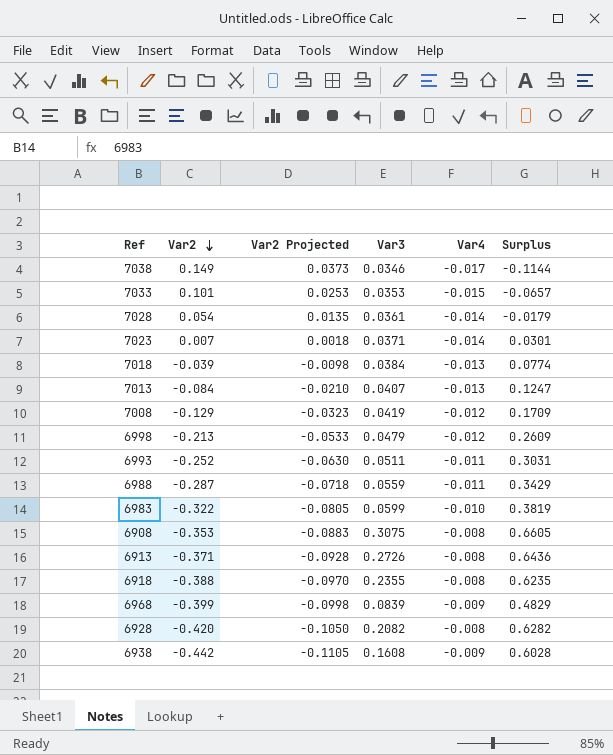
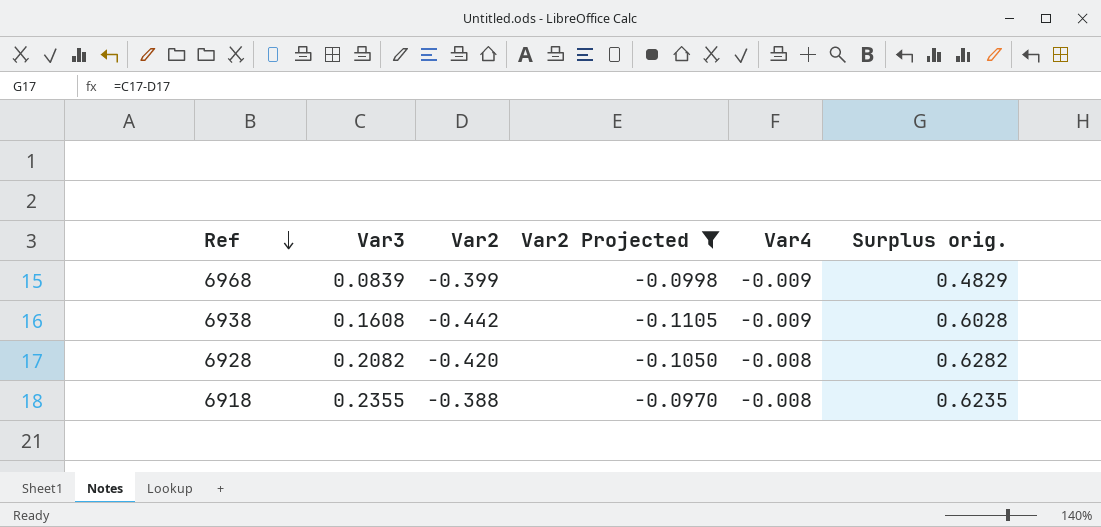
filter: none -> Var2 Projected <= -0.0970
row order: Var2 descending -> Ref descending
column Var3 | position: 4 -> 2
column name: Surplus -> Surplus orig.

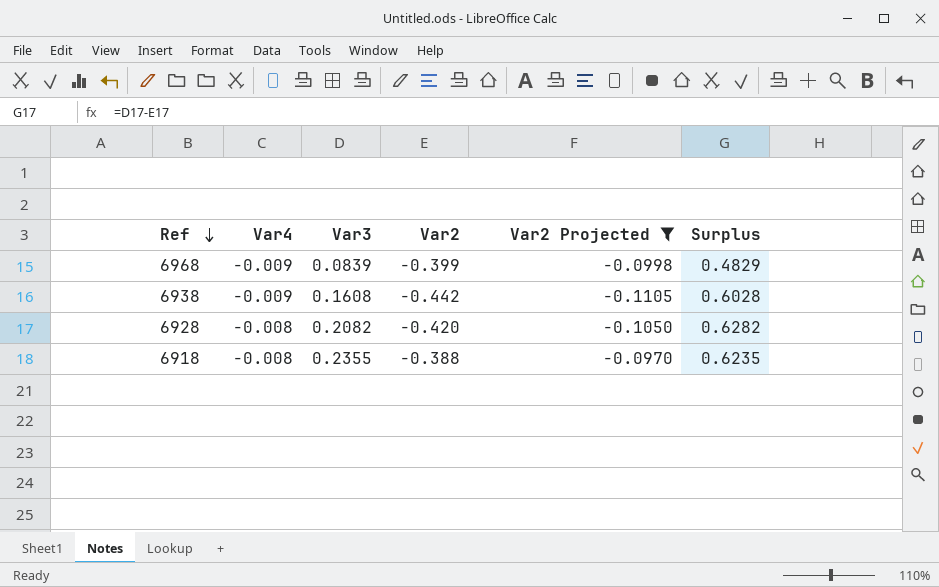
column Var4 | position: 5 -> 2
column name: Surplus orig. -> Surplus

